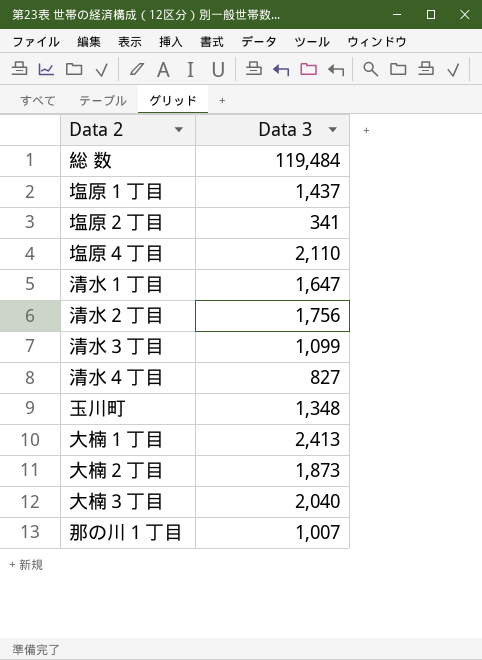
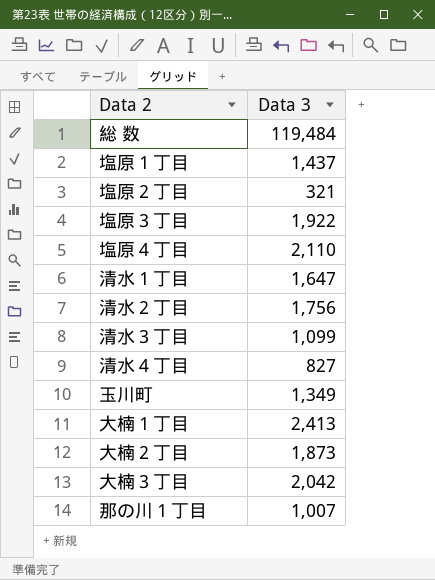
塩原２丁目 | Data 3: 341 -> 321
row 塩原３丁目: none -> 1,922
玉川町 | Data 3: 1,348 -> 1,349
大楠３丁目 | Data 3: 2,040 -> 2,042

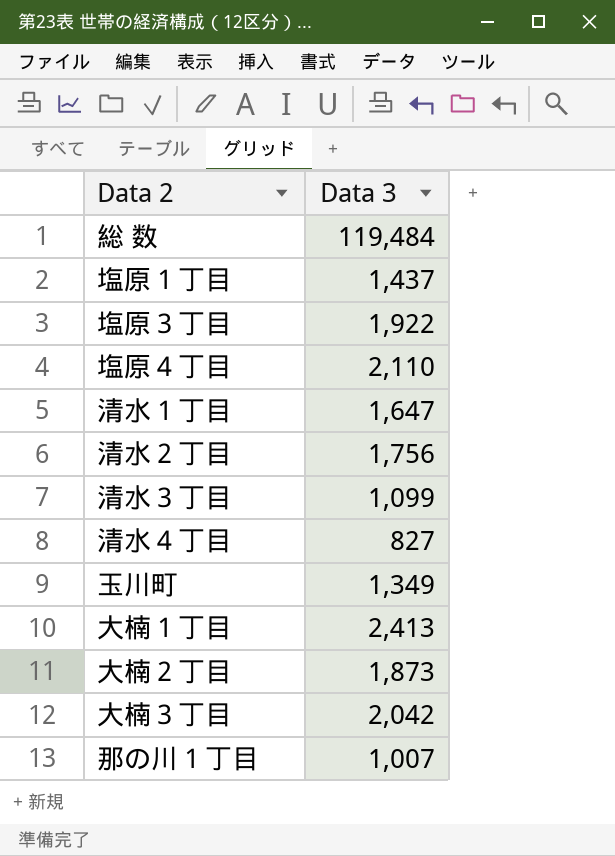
row 塩原２丁目: 321 -> none

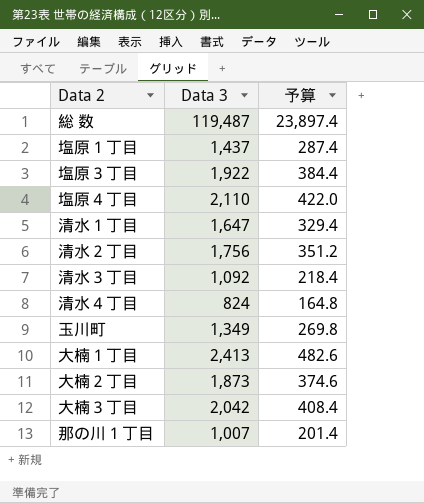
column 予算 | formula: none -> [Data 3] * 0.2
総 数 | Data 3: 119,484 -> 119,487
清水３丁目 | Data 3: 1,099 -> 1,092
清水４丁目 | Data 3: 827 -> 824

